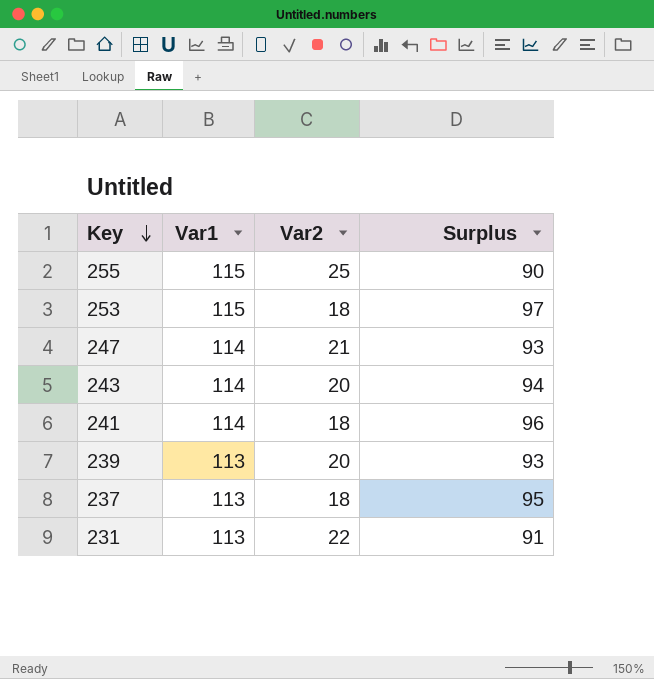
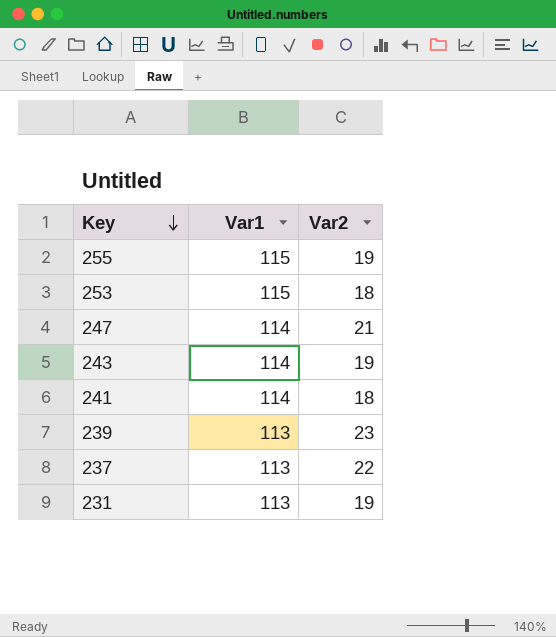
column Surplus | formula: [Var1] - [Var2] -> none
255 | Var2: 25 -> 19
243 | Var2: 20 -> 19
239 | Var2: 20 -> 23
237 | Var2: 18 -> 22
231 | Var2: 22 -> 19

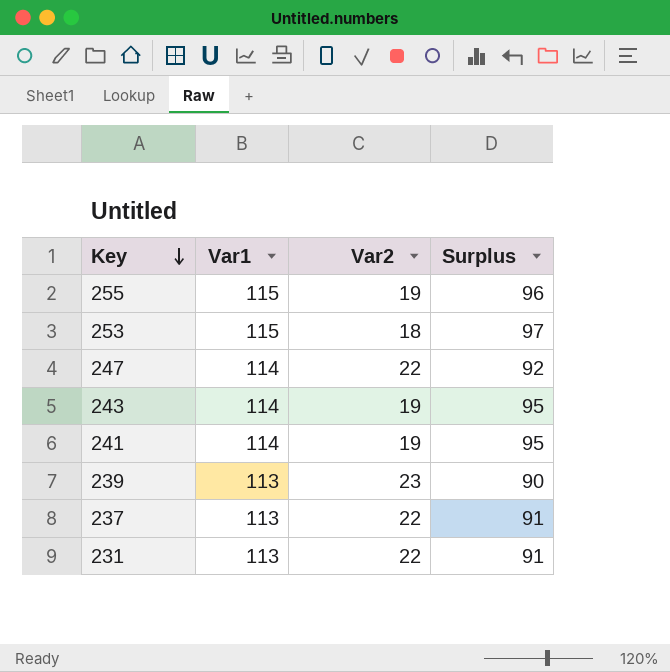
column Surplus | formula: none -> [Var1] - [Var2]
247 | Var2: 21 -> 22
241 | Var2: 18 -> 19
231 | Var2: 19 -> 22

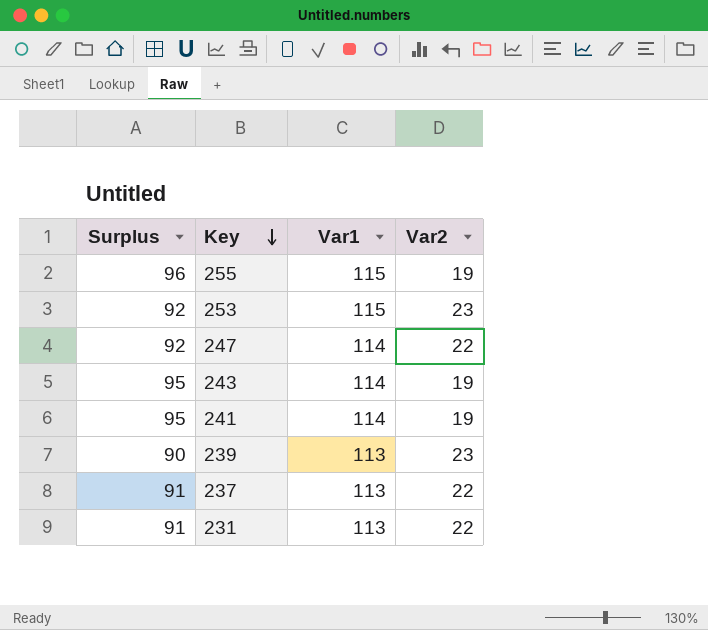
column Surplus | position: 4 -> 1
253 | Surplus: 97 -> 92
253 | Var2: 18 -> 23

